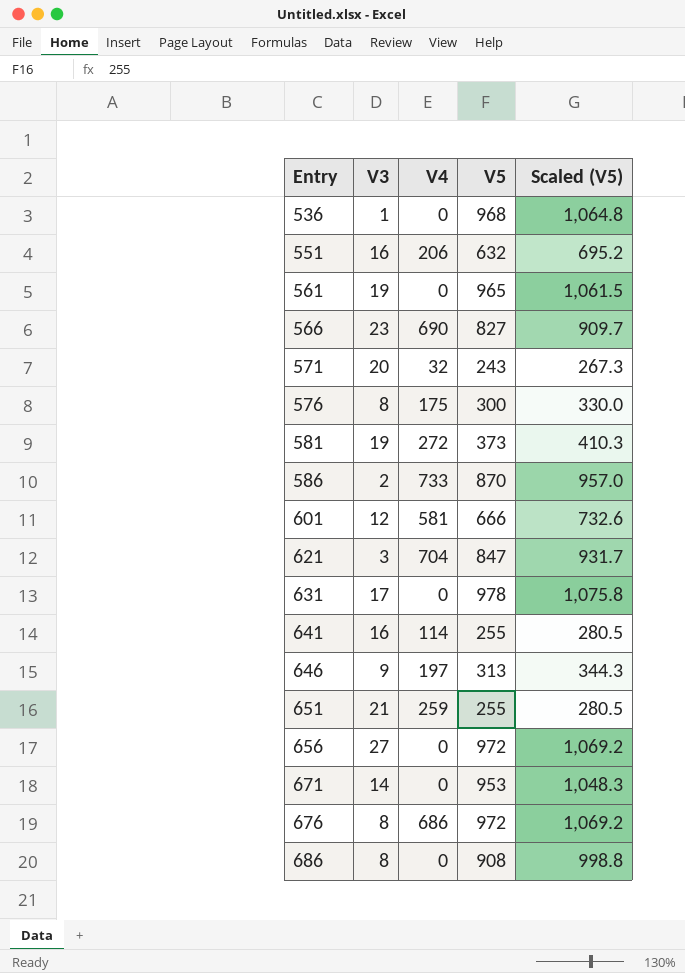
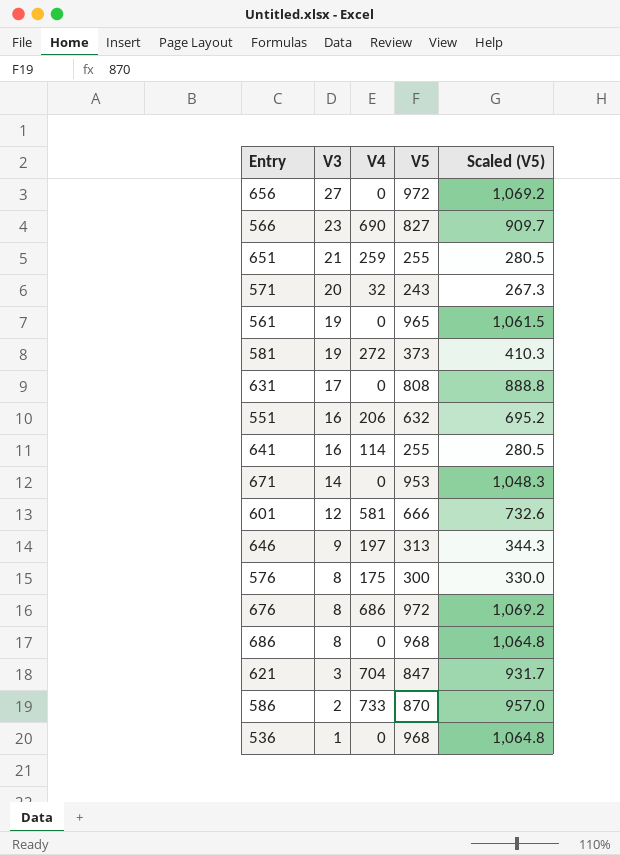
row order: Entry ascending -> V3 descending
631 | V5: 978 -> 808
631 | Scaled (V5): 1,075.8 -> 888.8
686 | V5: 908 -> 968
686 | Scaled (V5): 998.8 -> 1,064.8

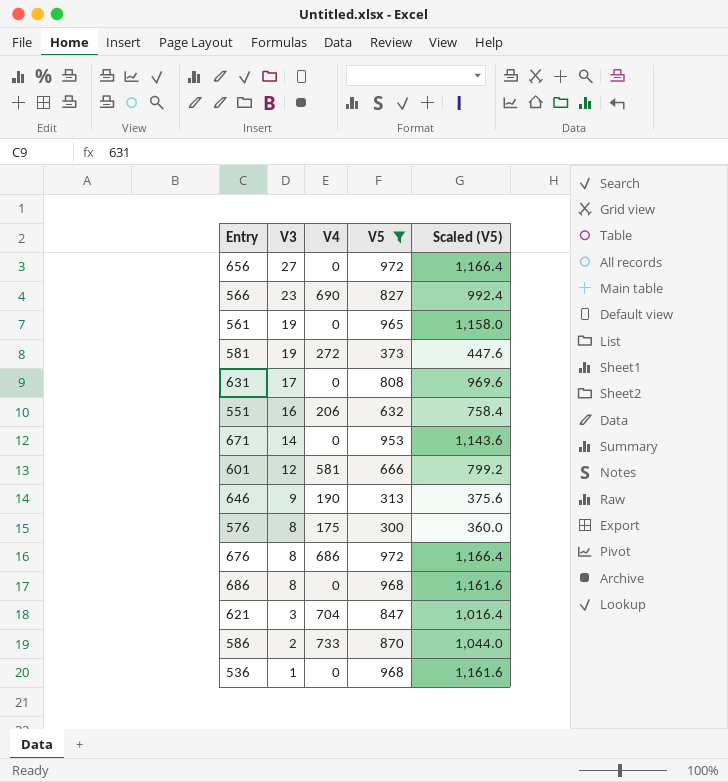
filter: none -> V5 >= 300
column Scaled (V5) | formula: [V5] * 1.1 -> [V5] * 1.2
646 | V4: 197 -> 190

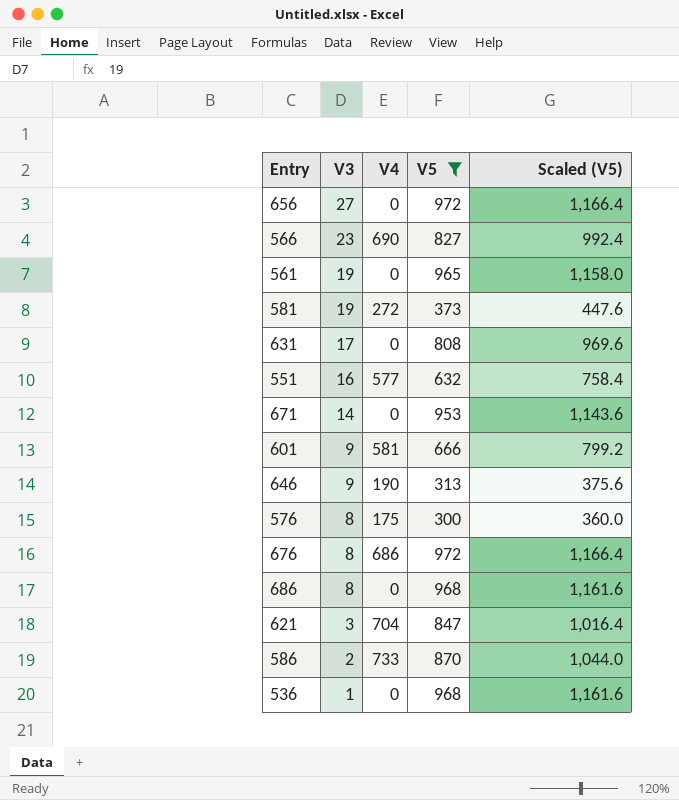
551 | V4: 206 -> 577
601 | V3: 12 -> 9

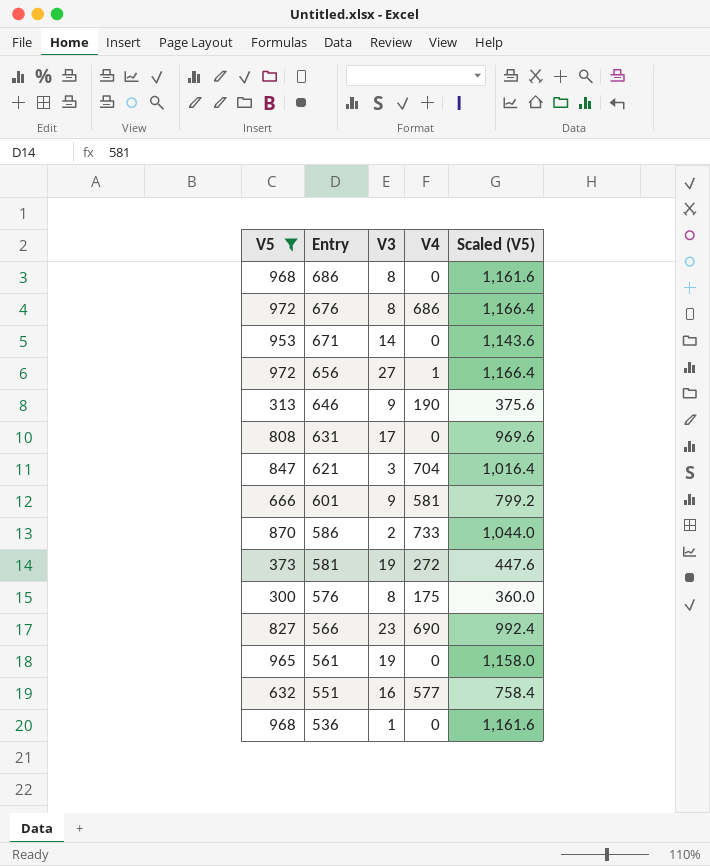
row order: V3 descending -> Entry descending
column V5 | position: 4 -> 1
656 | V4: 0 -> 1

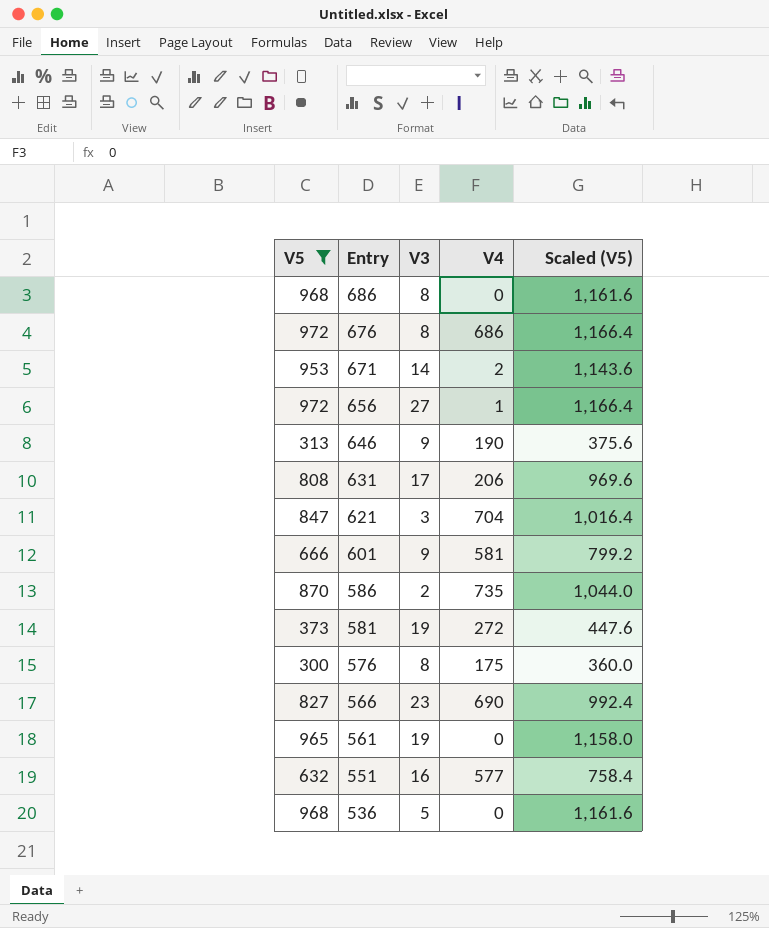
671 | V4: 0 -> 2
631 | V4: 0 -> 206
586 | V4: 733 -> 735
536 | V3: 1 -> 5

